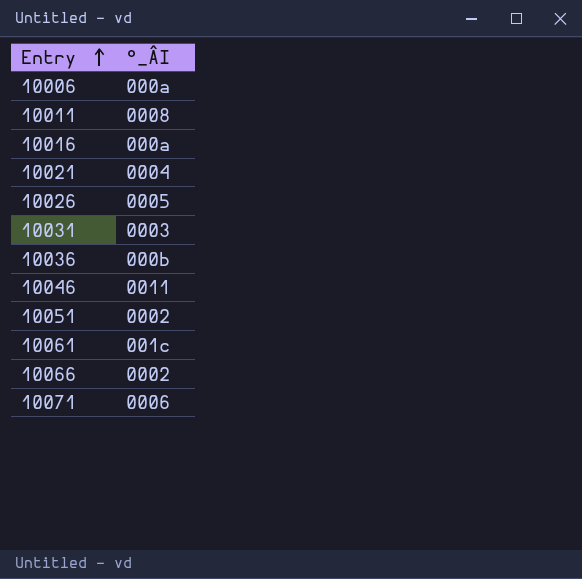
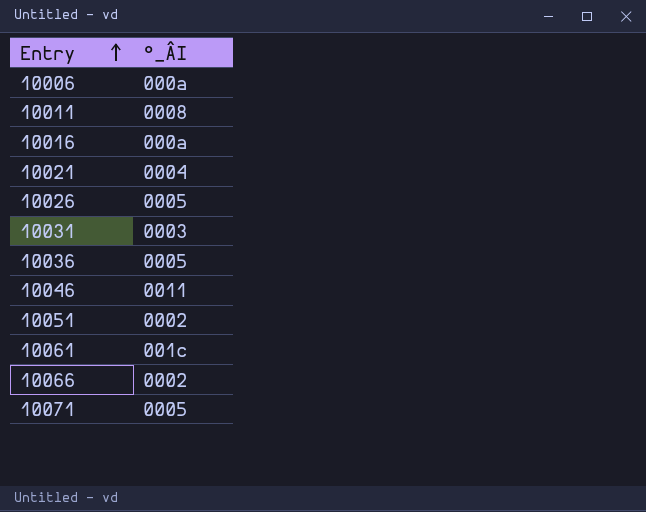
10036 | °_ÂI: 000b -> 0005
10071 | °_ÂI: 0006 -> 0005

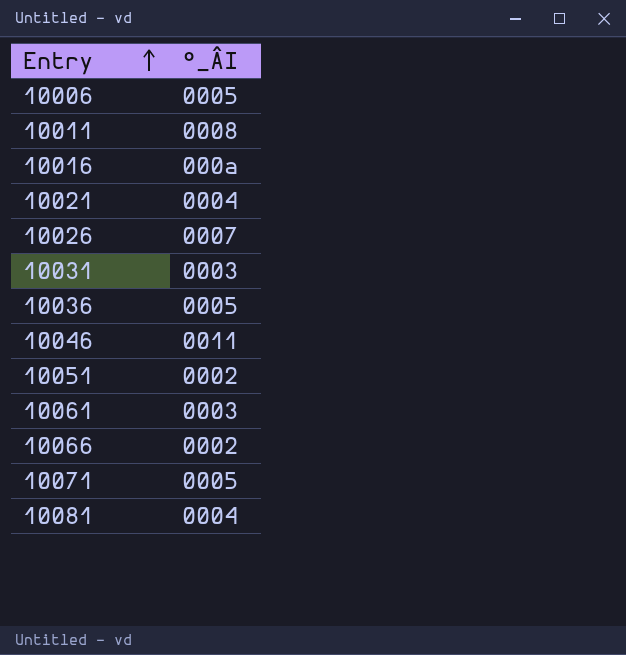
10006 | °_ÂI: 000a -> 0005
10026 | °_ÂI: 0005 -> 0007
10061 | °_ÂI: 001c -> 0003
row 10081: none -> 0004

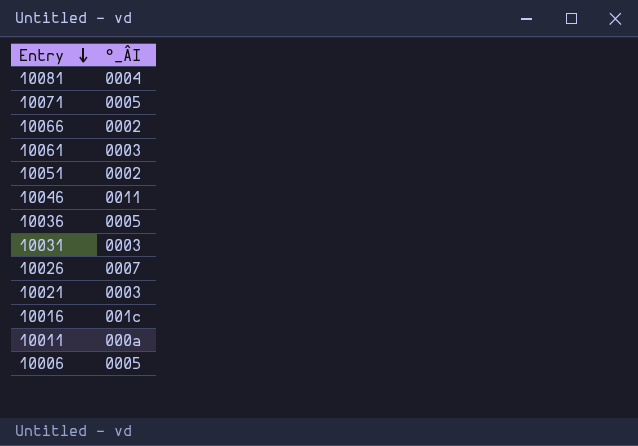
row order: Entry ascending -> Entry descending
10021 | °_ÂI: 0004 -> 0003
10016 | °_ÂI: 000a -> 001c
10011 | °_ÂI: 0008 -> 000a

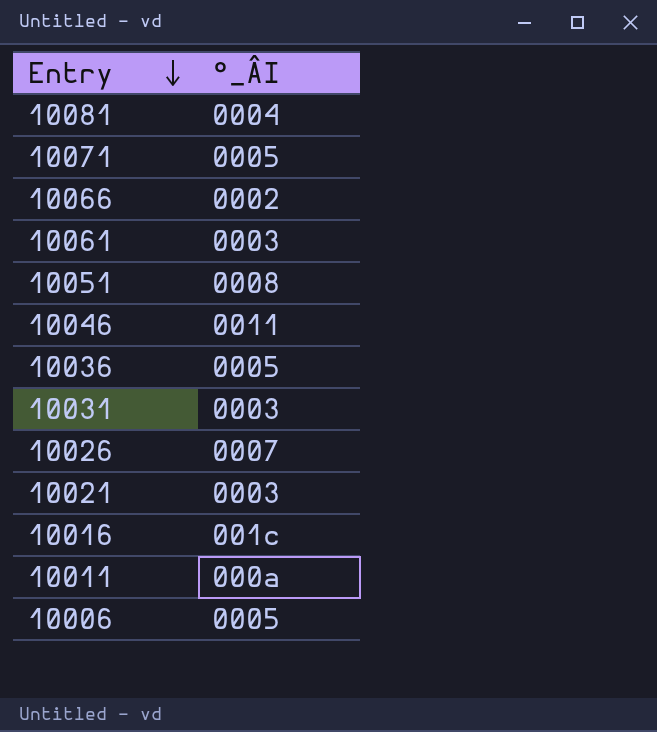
10051 | °_ÂI: 0002 -> 0008

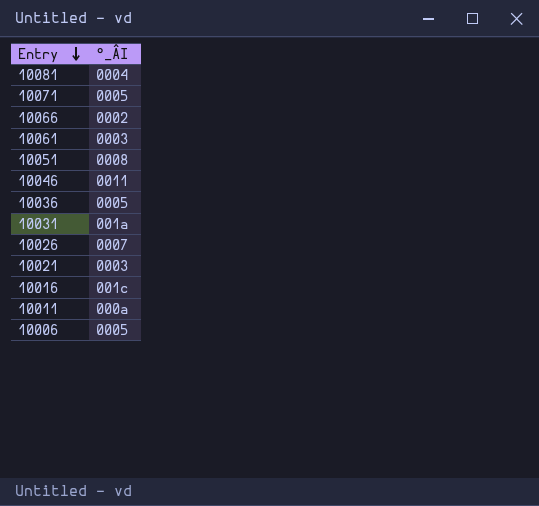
10031 | °_ÂI: 0003 -> 001a

